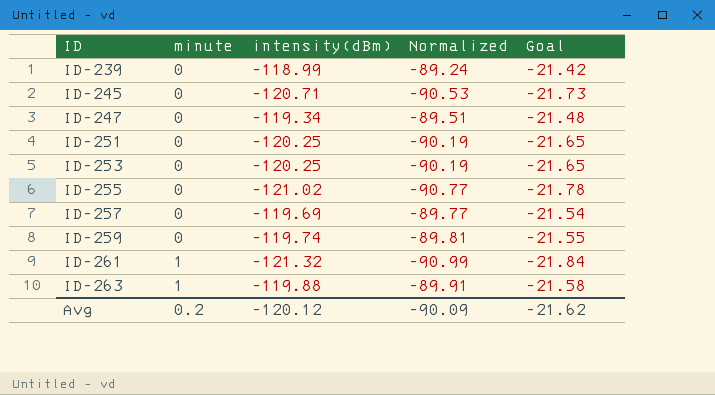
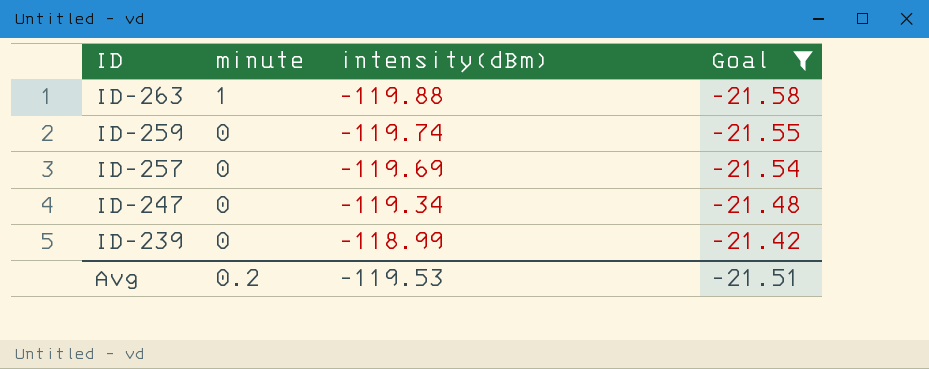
filter: none -> Goal >= -21.58
row order: ID ascending -> ID descending
column Normalized | formula: [intensity(dBm)] * 0.75 -> none
Avg | intensity(dBm): -120.12 -> -119.53
Avg | Goal: -21.62 -> -21.51

